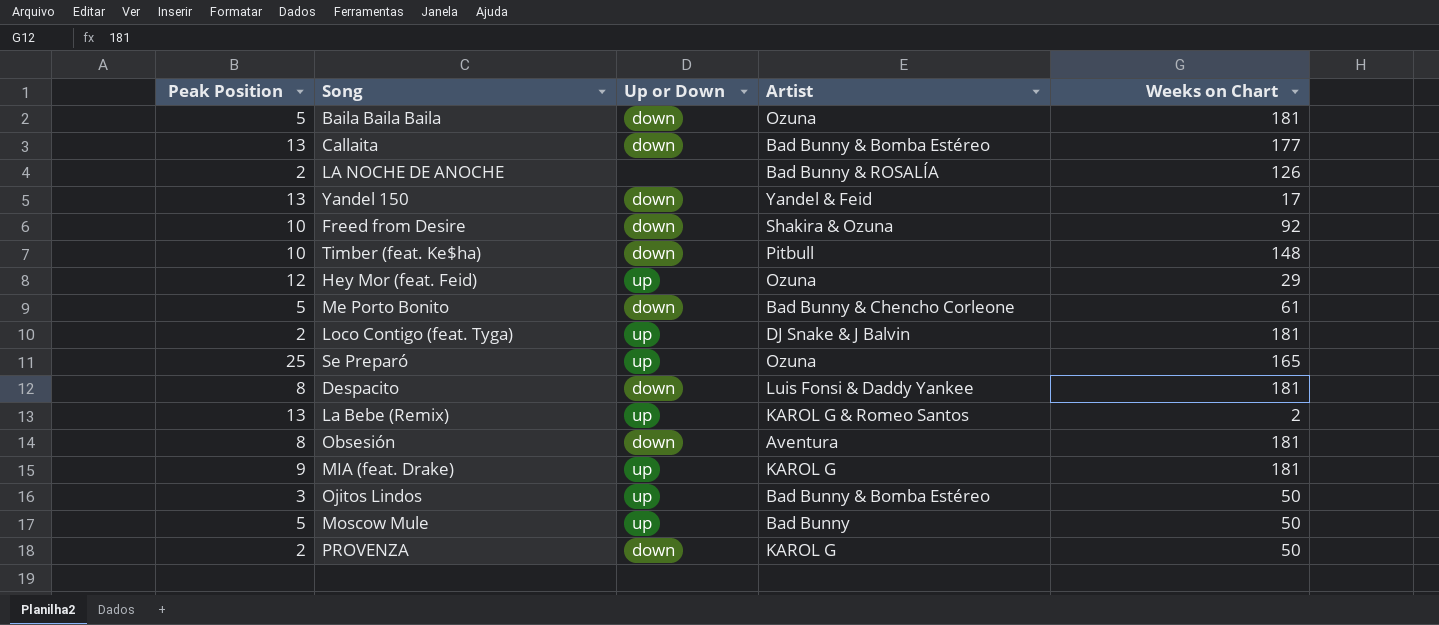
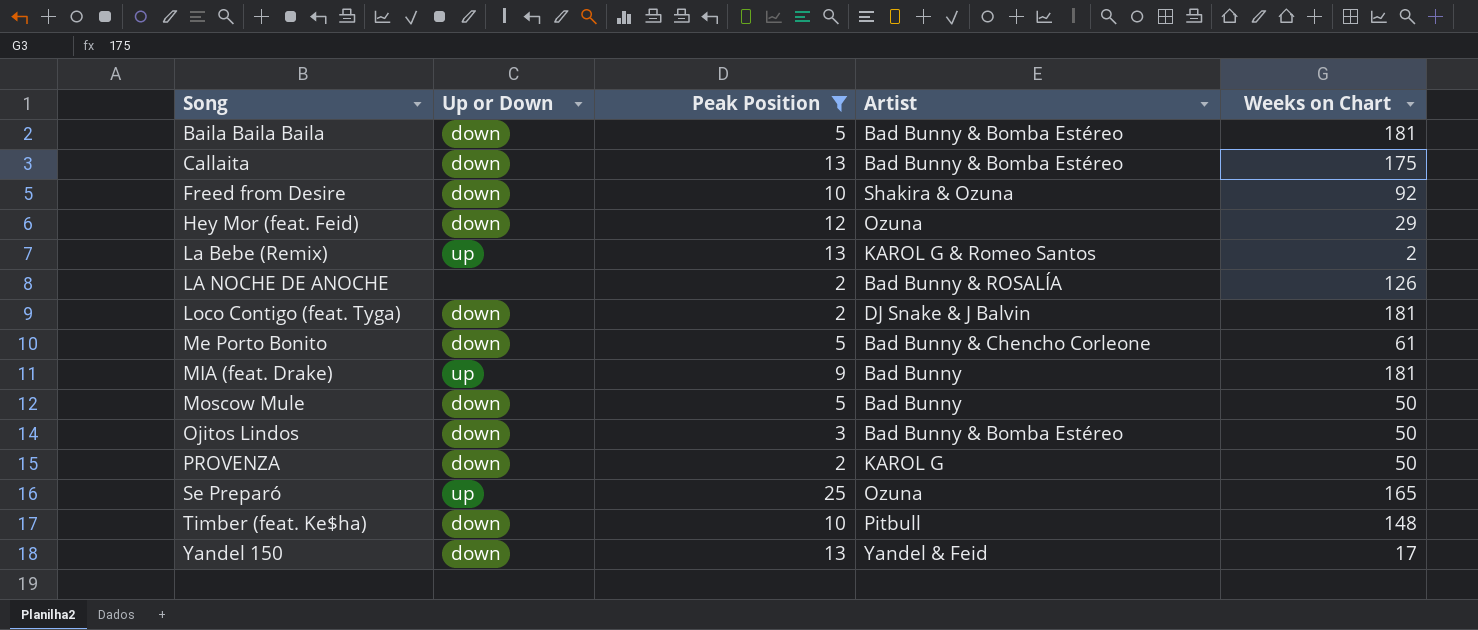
filter: none -> Peak Position != 8
row order: none -> Song ascending
column Peak Position | position: 1 -> 3
Baila Baila Baila | Artist: Ozuna -> Bad Bunny & Bomba Estéreo
Callaita | Weeks on Chart: 177 -> 175
Hey Mor (feat. Feid) | Up or Down: up -> down
Loco Contigo (feat. Tyga) | Up or Down: up -> down
MIA (feat. Drake) | Artist: KAROL G -> Bad Bunny
Moscow Mule | Up or Down: up -> down
Ojitos Lindos | Up or Down: up -> down

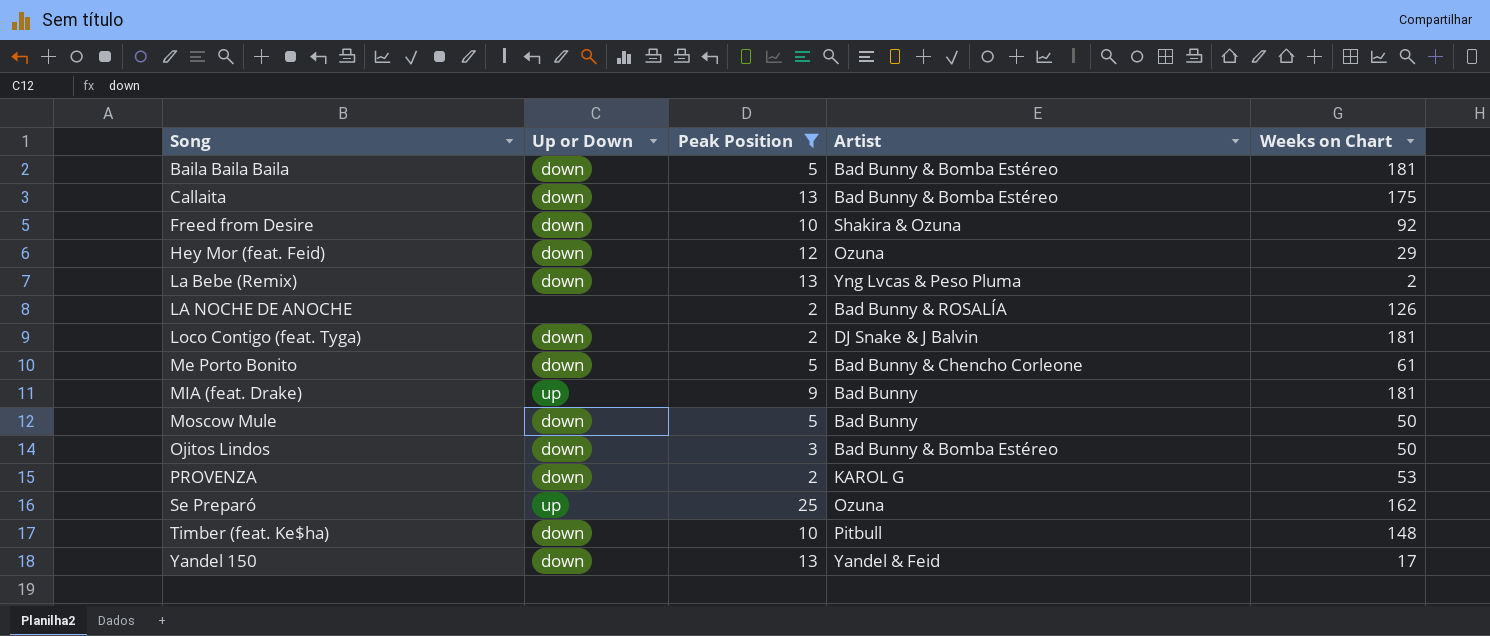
La Bebe (Remix) | Up or Down: up -> down
La Bebe (Remix) | Artist: KAROL G & Romeo Santos -> Yng Lvcas & Peso Pluma
PROVENZA | Weeks on Chart: 50 -> 53
Se Preparó | Weeks on Chart: 165 -> 162

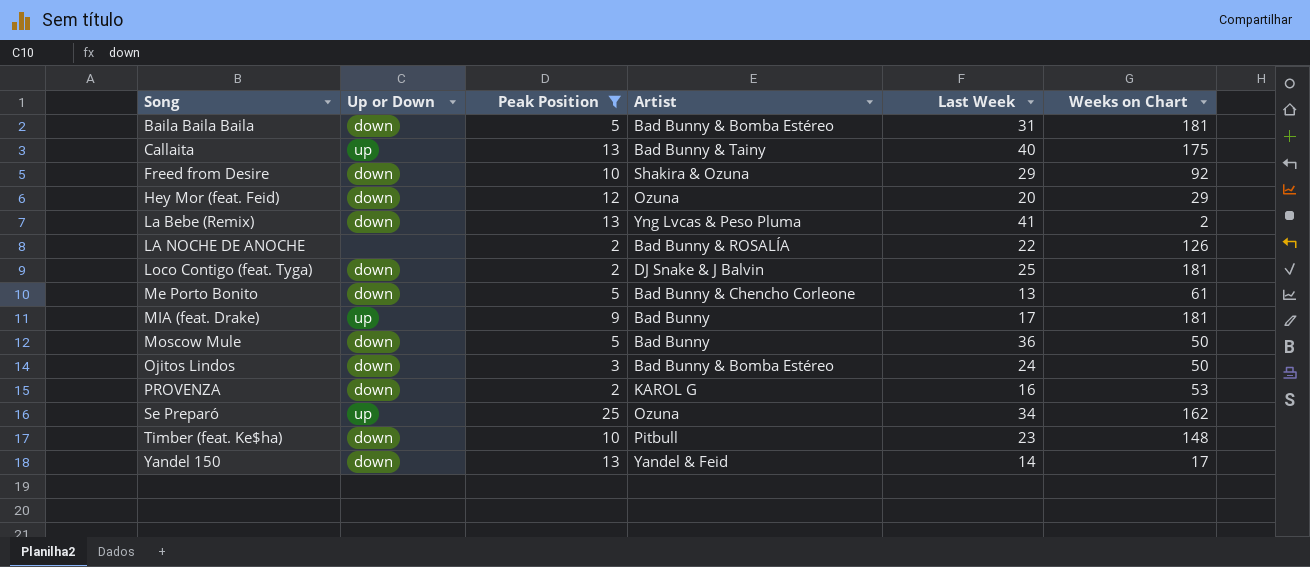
column Last Week | position: none -> 5
Callaita | Up or Down: down -> up
Callaita | Artist: Bad Bunny & Bomba Estéreo -> Bad Bunny & Tainy

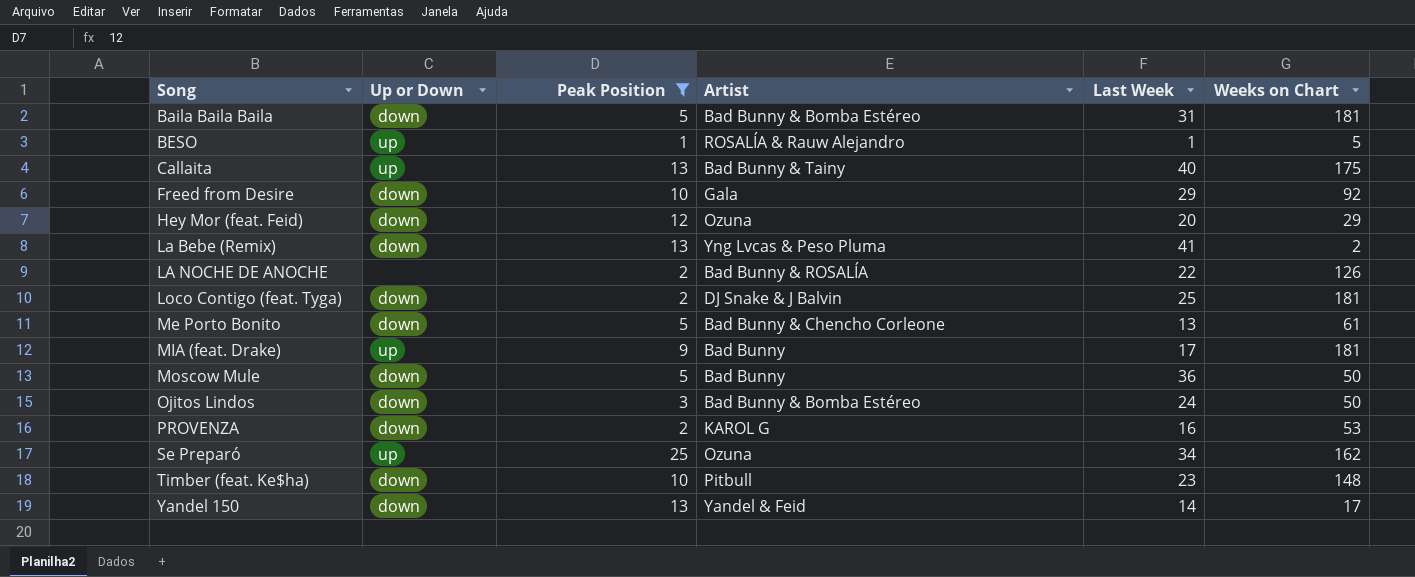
row BESO: none -> up | 1 | ROSALÍA & Rauw Alejandro | 1 | 5
Freed from Desire | Artist: Shakira & Ozuna -> Gala

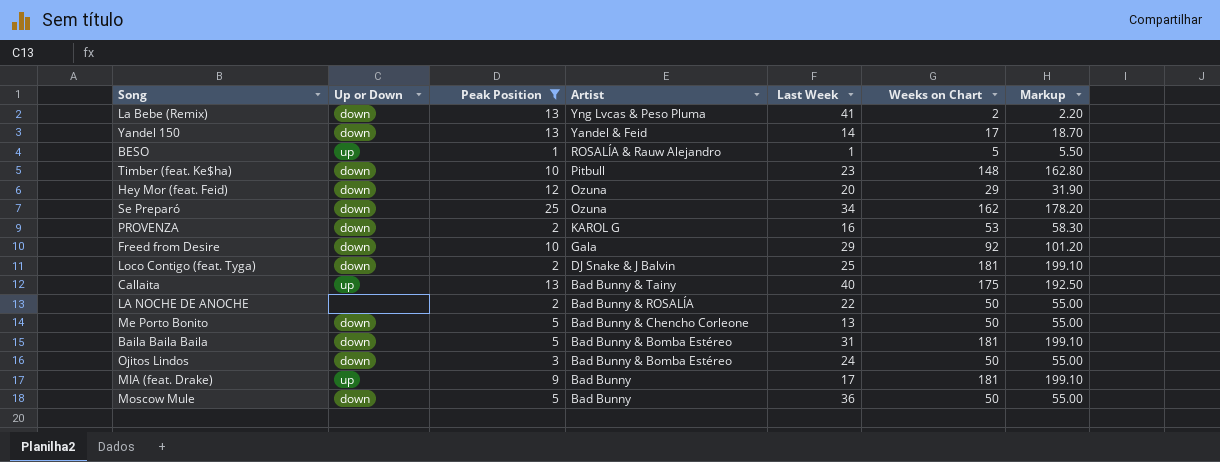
row order: Song ascending -> Artist descending
column Markup | formula: none -> [Weeks on Chart] * 1.1
Se Preparó | Up or Down: up -> down
LA NOCHE DE ANOCHE | Weeks on Chart: 126 -> 50
Me Porto Bonito | Weeks on Chart: 61 -> 50

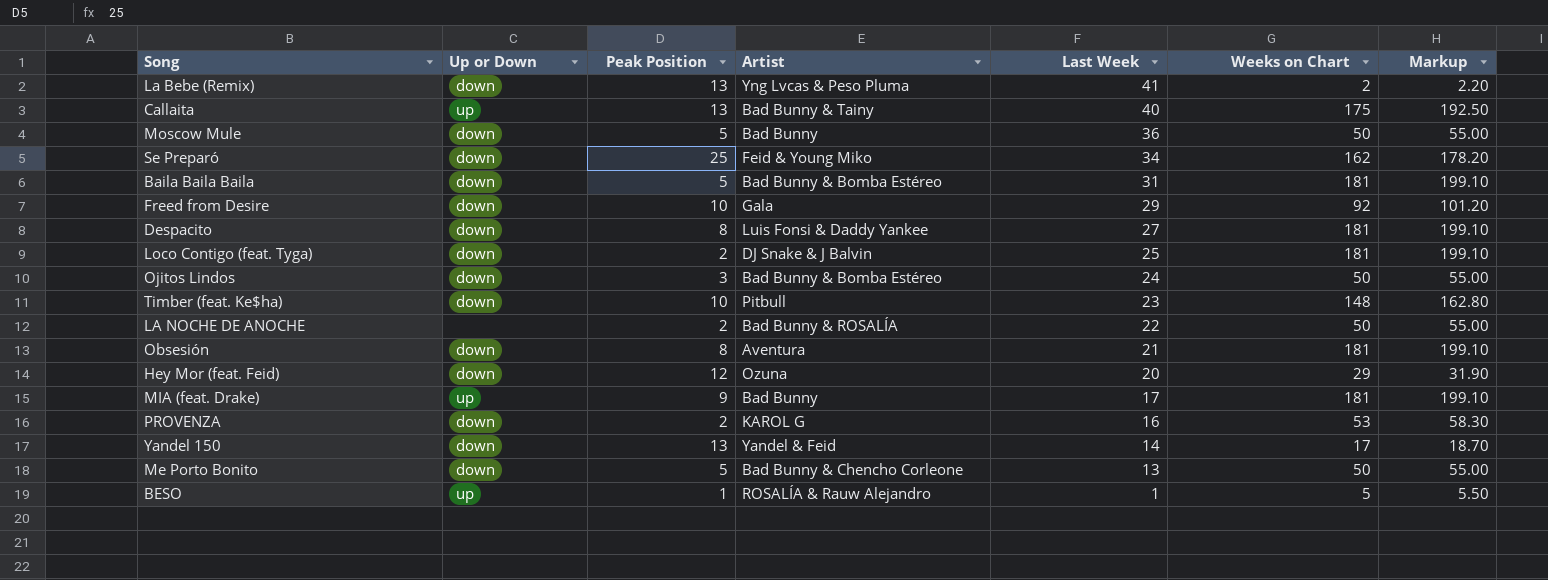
filter: Peak Position != 8 -> none
row order: Artist descending -> Last Week descending
Se Preparó | Artist: Ozuna -> Feid & Young Miko

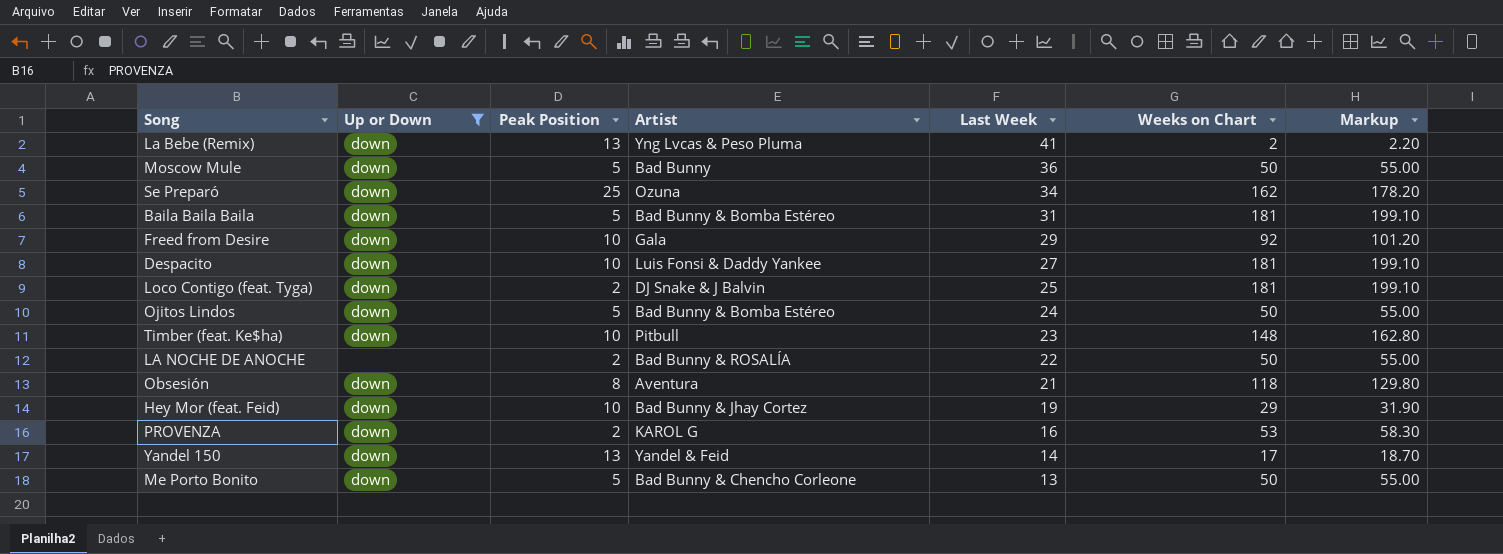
filter: none -> Up or Down != up
Se Preparó | Artist: Feid & Young Miko -> Ozuna
Despacito | Peak Position: 8 -> 10
Ojitos Lindos | Peak Position: 3 -> 5
Obsesión | Weeks on Chart: 181 -> 118
Obsesión | Markup: 199.10 -> 129.80
Hey Mor (feat. Feid) | Peak Position: 12 -> 10
Hey Mor (feat. Feid) | Artist: Ozuna -> Bad Bunny & Jhay Cortez
Hey Mor (feat. Feid) | Last Week: 20 -> 19

